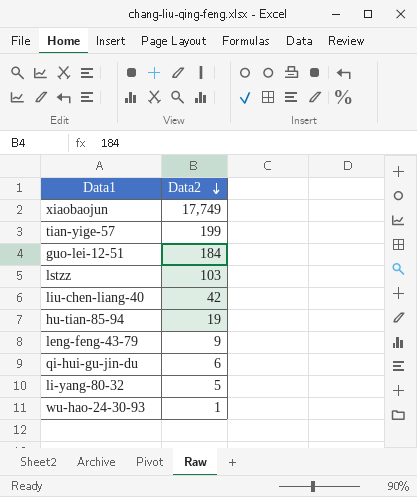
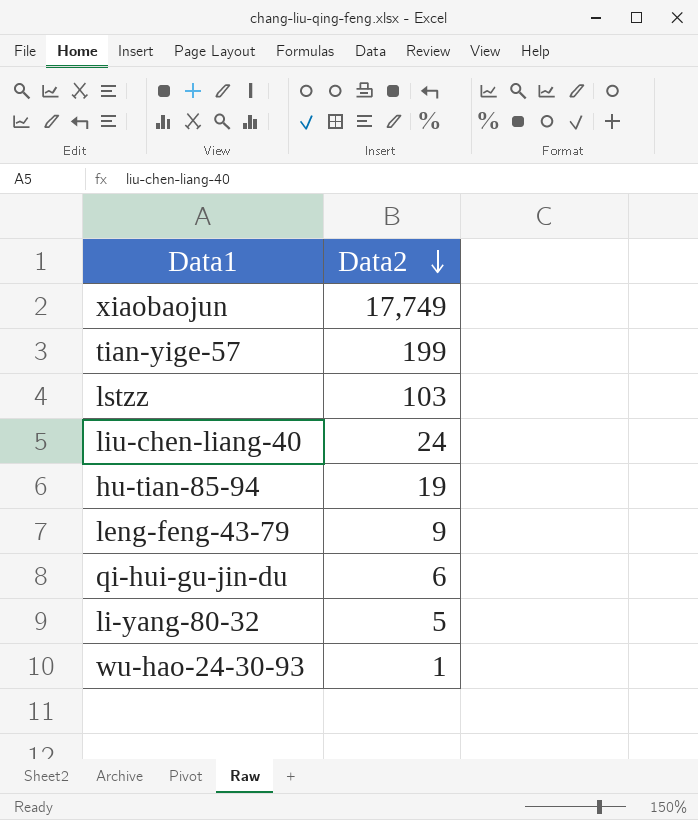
row guo-lei-12-51: 184 -> none
liu-chen-liang-40 | Data2: 42 -> 24

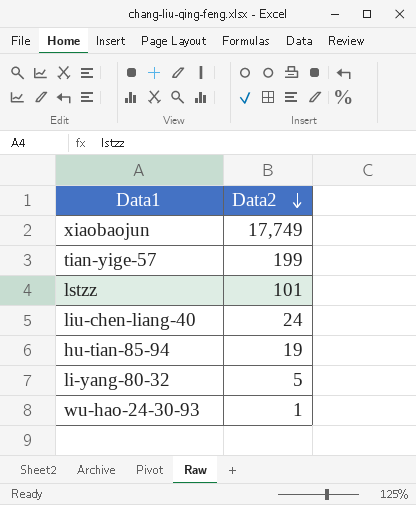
row leng-feng-43-79: 9 -> none
row qi-hui-gu-jin-du: 6 -> none
lstzz | Data2: 103 -> 101

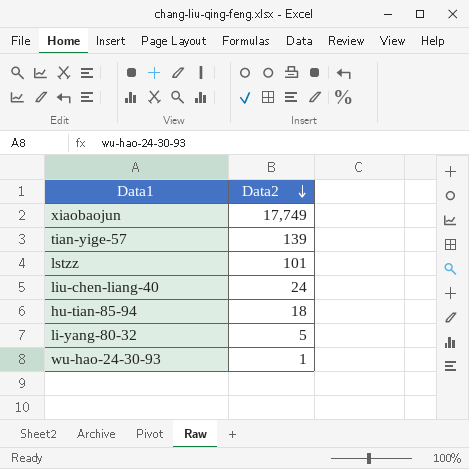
tian-yige-57 | Data2: 199 -> 139
hu-tian-85-94 | Data2: 19 -> 18

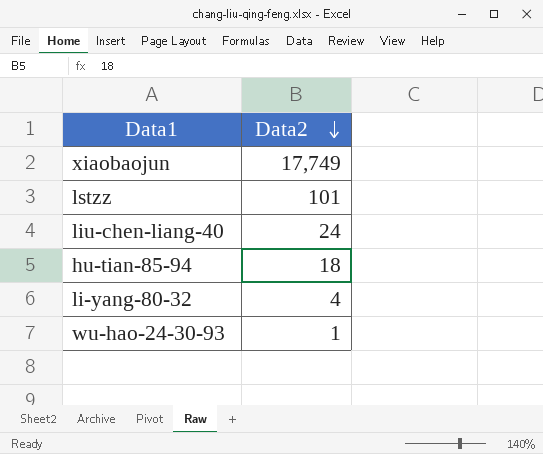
row tian-yige-57: 139 -> none
li-yang-80-32 | Data2: 5 -> 4

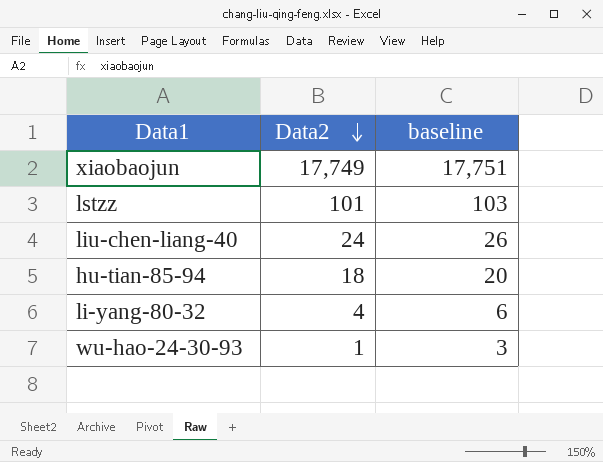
column baseline | formula: none -> [Data2] + 2

